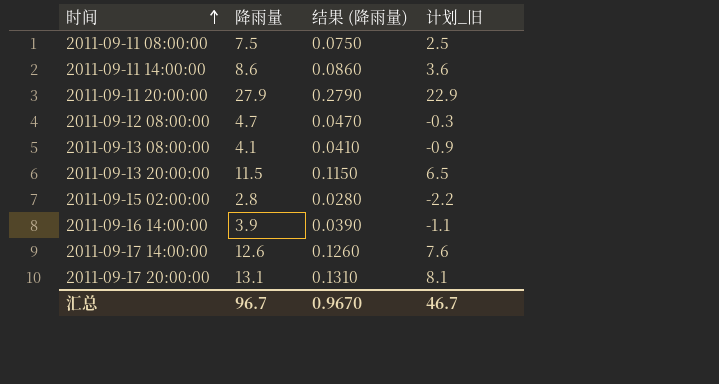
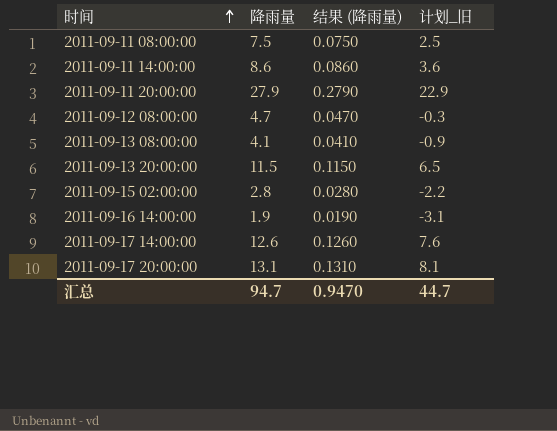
2011-09-16 14:00:00 | 降雨量: 3.9 -> 1.9
2011-09-16 14:00:00 | 结果 (降雨量): 0.0390 -> 0.0190
2011-09-16 14:00:00 | 计划_旧: -1.1 -> -3.1
汇总 | 降雨量: 96.7 -> 94.7
汇总 | 结果 (降雨量): 0.9670 -> 0.9470
汇总 | 计划_旧: 46.7 -> 44.7

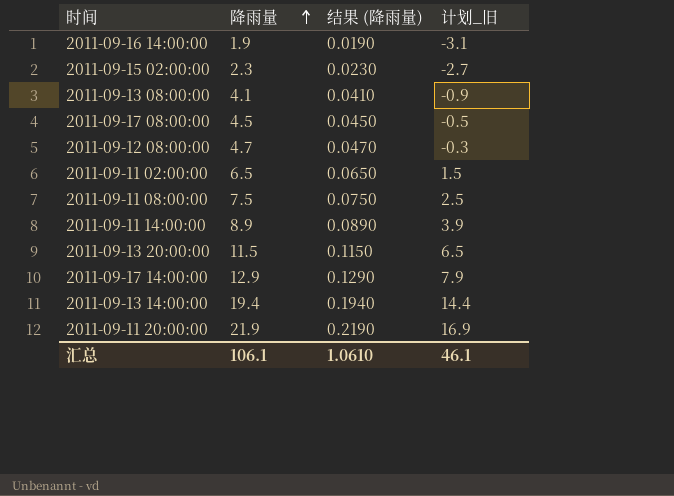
row order: 时间 ascending -> 降雨量 ascending
row 2011-09-17 20:00:00: 13.1 | 0.1310 | 8.1 -> none
2011-09-15 02:00:00 | 降雨量: 2.8 -> 2.3
2011-09-15 02:00:00 | 结果 (降雨量): 0.0280 -> 0.0230
2011-09-15 02:00:00 | 计划_旧: -2.2 -> -2.7
row 2011-09-17 08:00:00: none -> 4.5 | 0.0450 | -0.5
row 2011-09-11 02:00:00: none -> 6.5 | 0.0650 | 1.5
2011-09-11 14:00:00 | 降雨量: 8.6 -> 8.9
2011-09-11 14:00:00 | 结果 (降雨量): 0.0860 -> 0.0890
2011-09-11 14:00:00 | 计划_旧: 3.6 -> 3.9
2011-09-17 14:00:00 | 降雨量: 12.6 -> 12.9
2011-09-17 14:00:00 | 结果 (降雨量): 0.1260 -> 0.1290
2011-09-17 14:00:00 | 计划_旧: 7.6 -> 7.9
row 2011-09-13 14:00:00: none -> 19.4 | 0.1940 | 14.4
2011-09-11 20:00:00 | 降雨量: 27.9 -> 21.9
2011-09-11 20:00:00 | 结果 (降雨量): 0.2790 -> 0.2190
2011-09-11 20:00:00 | 计划_旧: 22.9 -> 16.9
汇总 | 降雨量: 94.7 -> 106.1
汇总 | 结果 (降雨量): 0.9470 -> 1.0610
汇总 | 计划_旧: 44.7 -> 46.1

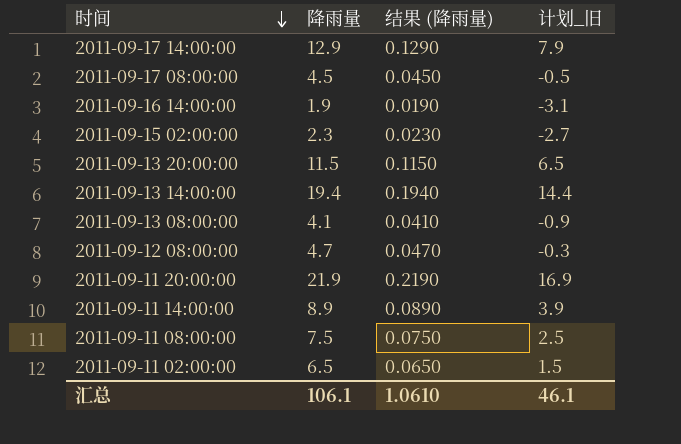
row order: 降雨量 ascending -> 时间 descending

